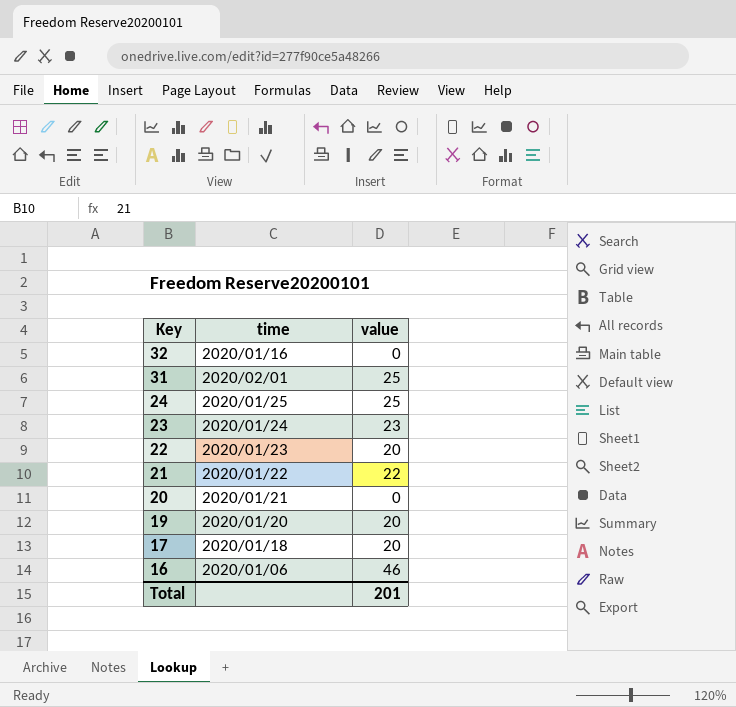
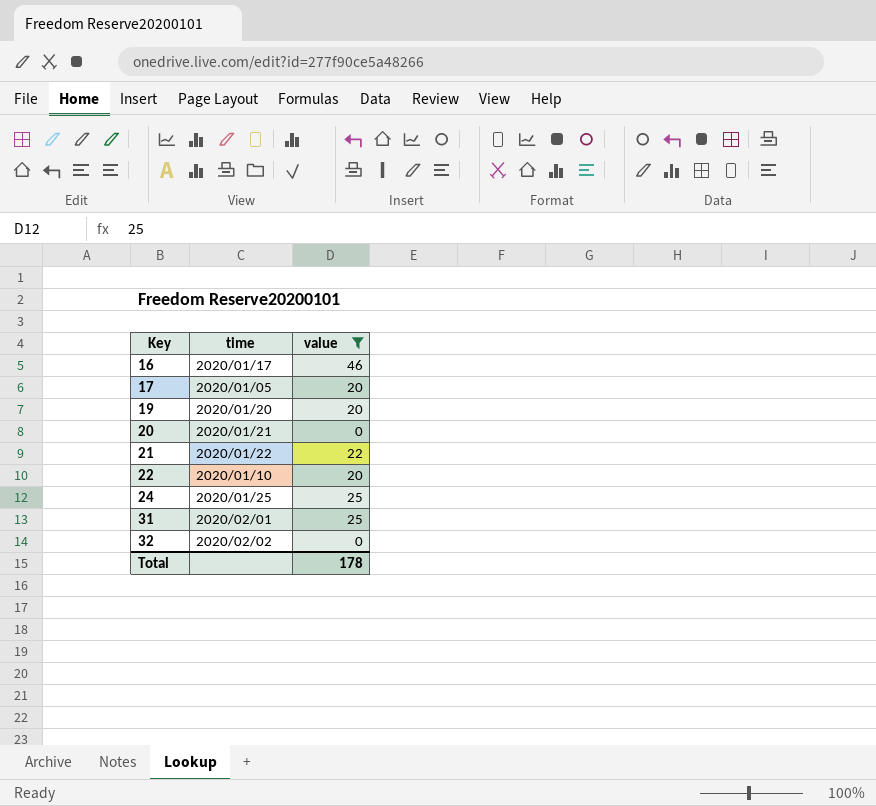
filter: none -> value != 23
row order: Key descending -> Key ascending
16 | time: 2020/01/06 -> 2020/01/17
17 | time: 2020/01/18 -> 2020/01/05
22 | time: 2020/01/23 -> 2020/01/10
32 | time: 2020/01/16 -> 2020/02/02
Total | value: 201 -> 178

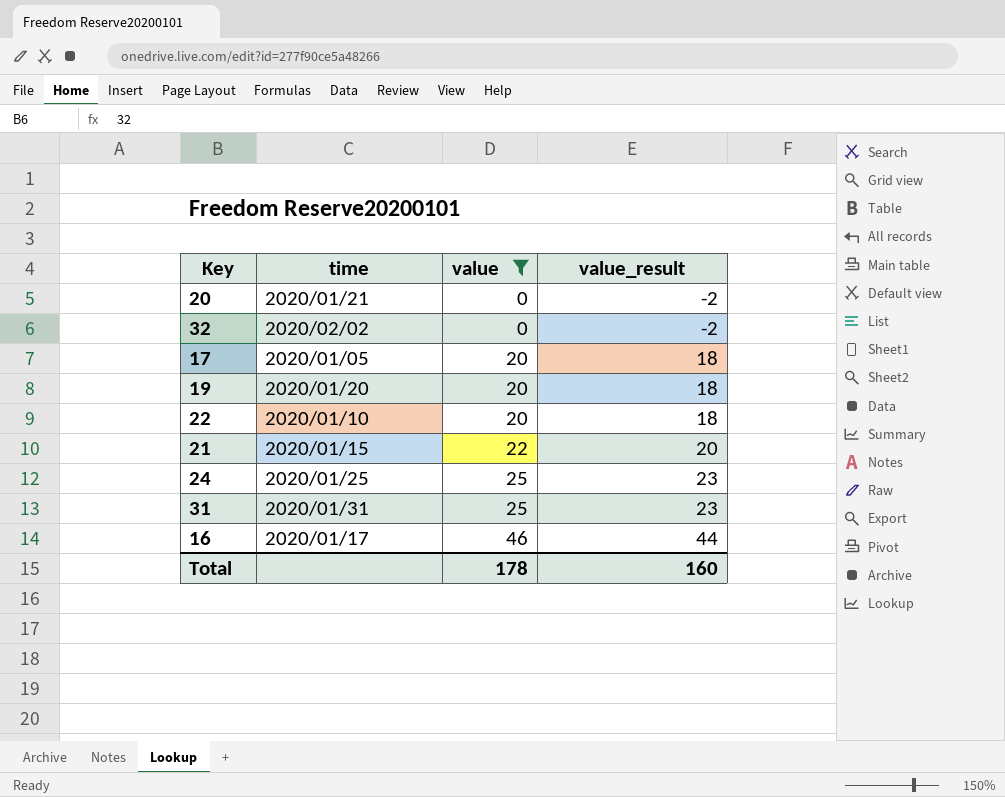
row order: Key ascending -> value ascending
column value_result | formula: none -> [value] - 2
21 | time: 2020/01/22 -> 2020/01/15
31 | time: 2020/02/01 -> 2020/01/31

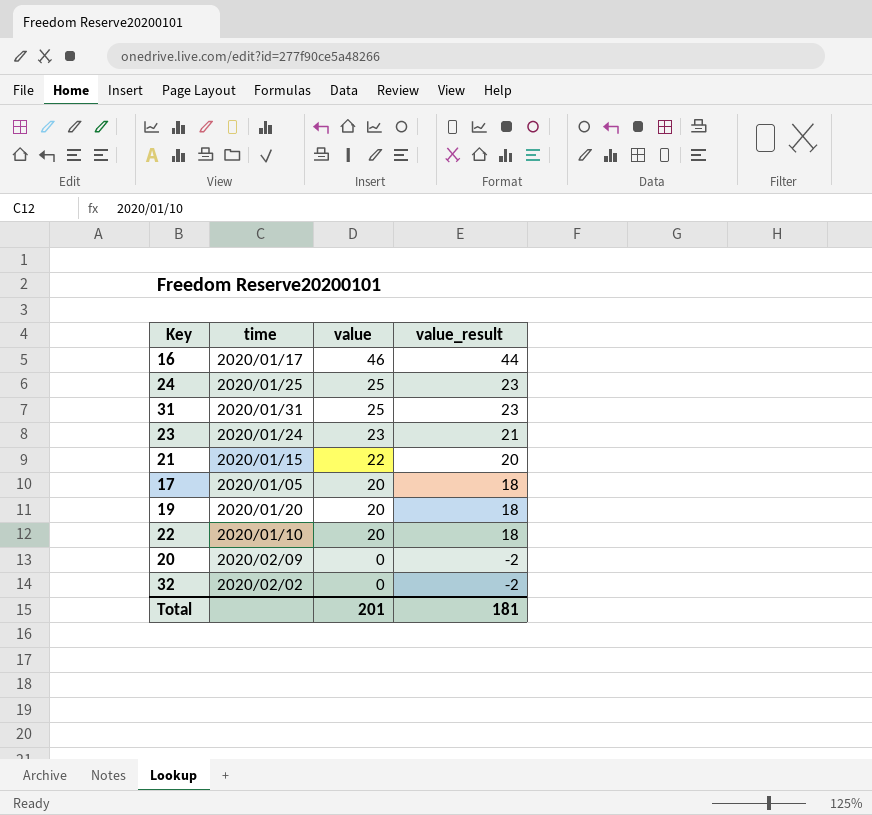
filter: value != 23 -> none
row order: value ascending -> value descending
20 | time: 2020/01/21 -> 2020/02/09
Total | value: 178 -> 201
Total | value_result: 160 -> 181

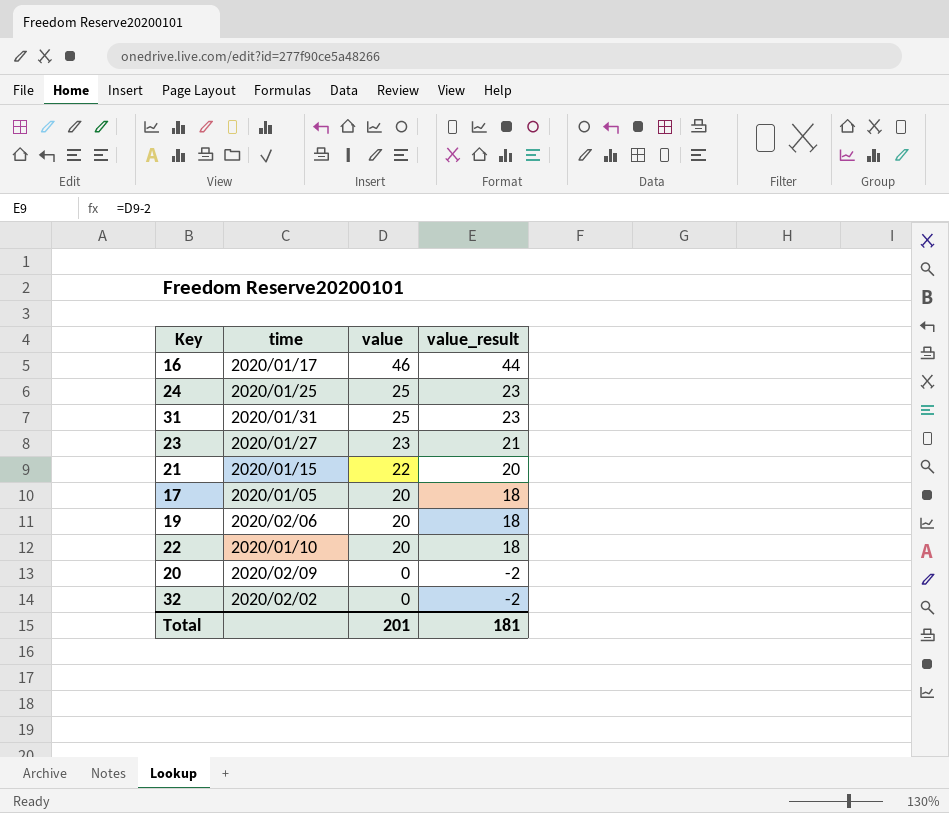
23 | time: 2020/01/24 -> 2020/01/27
19 | time: 2020/01/20 -> 2020/02/06

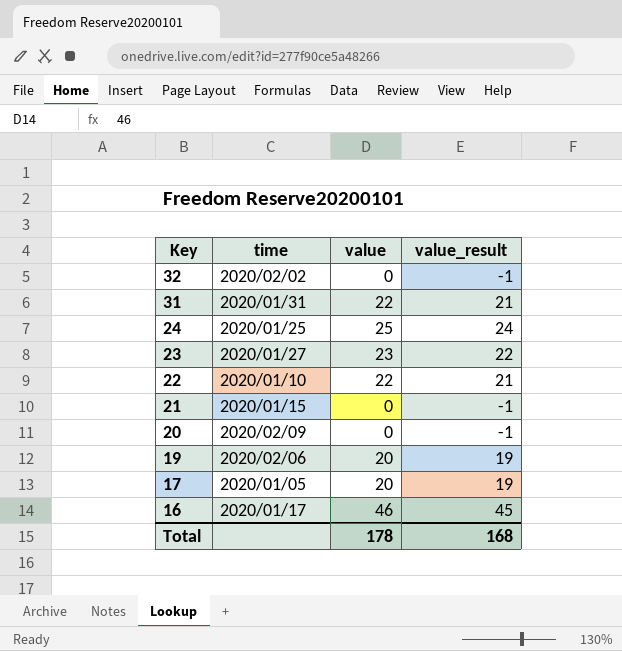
row order: value descending -> Key descending
column value_result | formula: [value] - 2 -> [value] - 1
31 | value: 25 -> 22
22 | value: 20 -> 22
21 | value: 22 -> 0
Total | value: 201 -> 178
Total | value_result: 181 -> 168

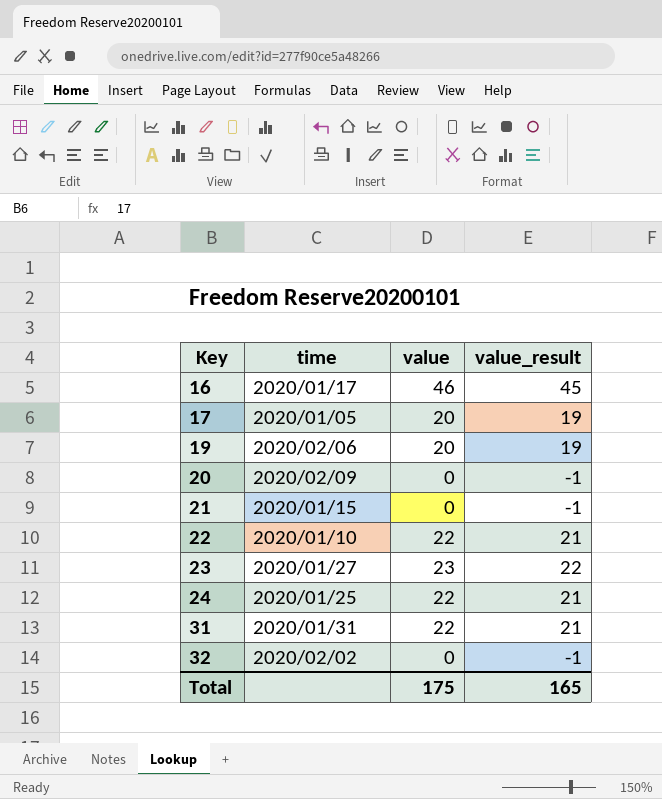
row order: Key descending -> Key ascending
24 | value: 25 -> 22
24 | value_result: 24 -> 21
Total | value: 178 -> 175
Total | value_result: 168 -> 165

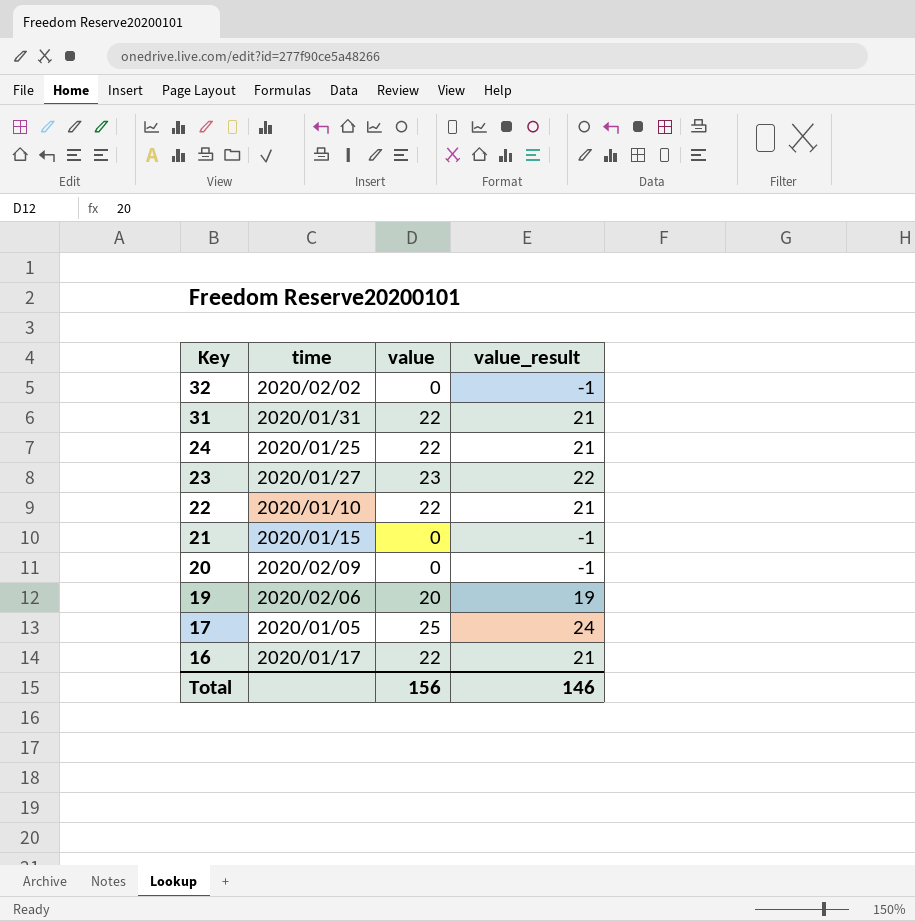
row order: Key ascending -> Key descending
17 | value: 20 -> 25
17 | value_result: 19 -> 24
16 | value: 46 -> 22
16 | value_result: 45 -> 21
Total | value: 175 -> 156
Total | value_result: 165 -> 146

